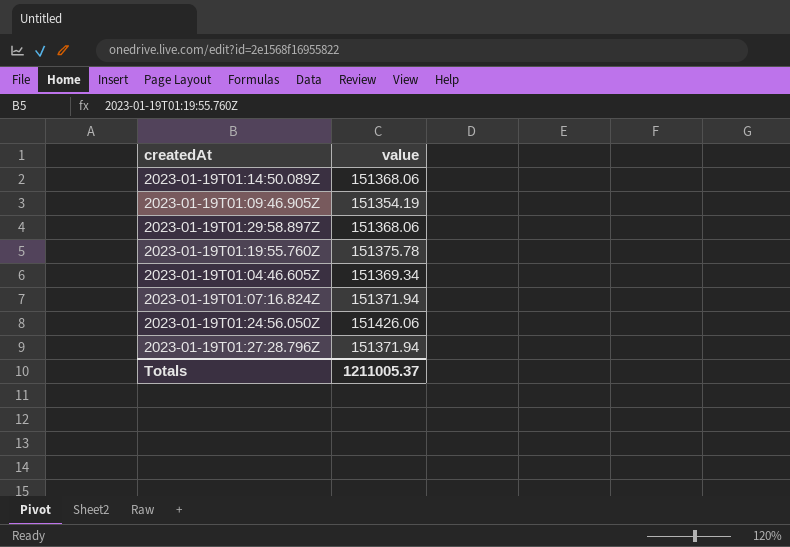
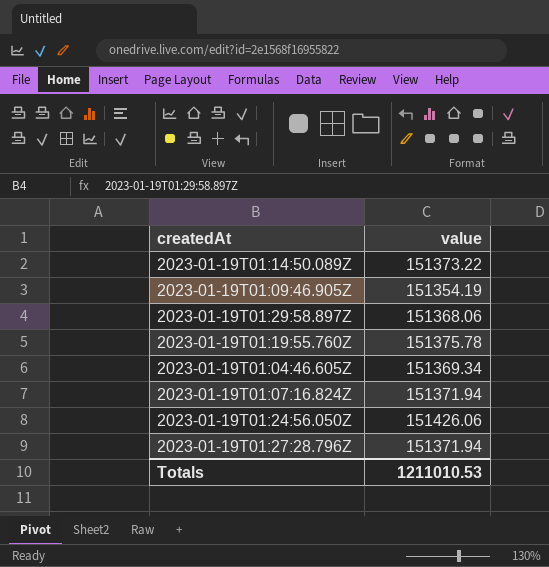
2023-01-19T01:14:50.089Z | value: 151368.06 -> 151373.22
Totals | value: 1211005.37 -> 1211010.53

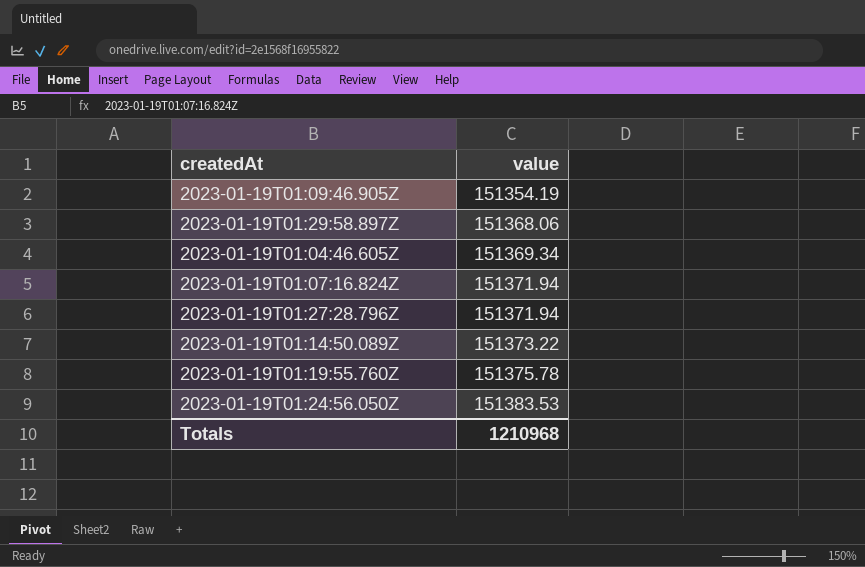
row order: none -> value ascending
2023-01-19T01:24:56.050Z | value: 151426.06 -> 151383.53
Totals | value: 1211010.53 -> 1210968

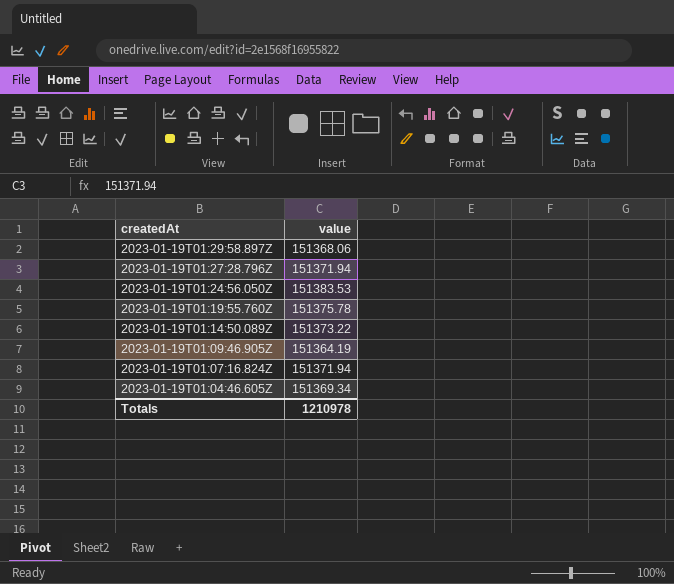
row order: value ascending -> createdAt descending
2023-01-19T01:09:46.905Z | value: 151354.19 -> 151364.19
Totals | value: 1210968 -> 1210978

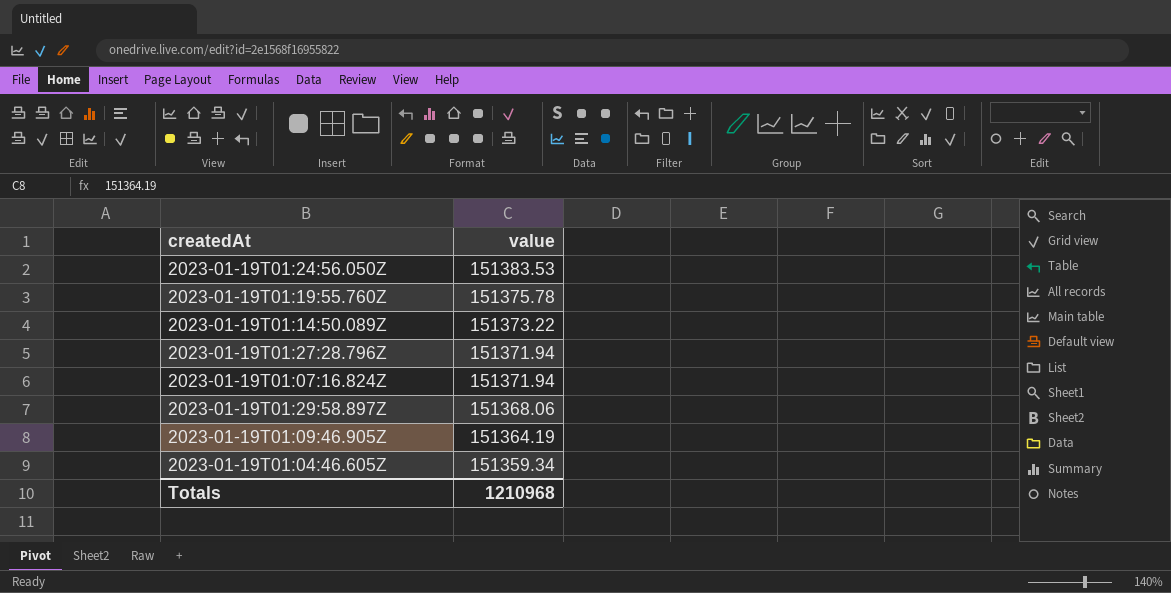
row order: createdAt descending -> value descending
2023-01-19T01:04:46.605Z | value: 151369.34 -> 151359.34
Totals | value: 1210978 -> 1210968

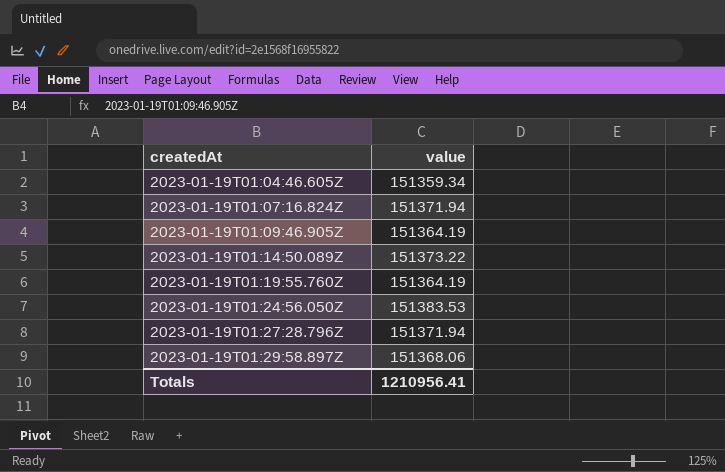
row order: value descending -> createdAt ascending
2023-01-19T01:19:55.760Z | value: 151375.78 -> 151364.19
Totals | value: 1210968 -> 1210956.41

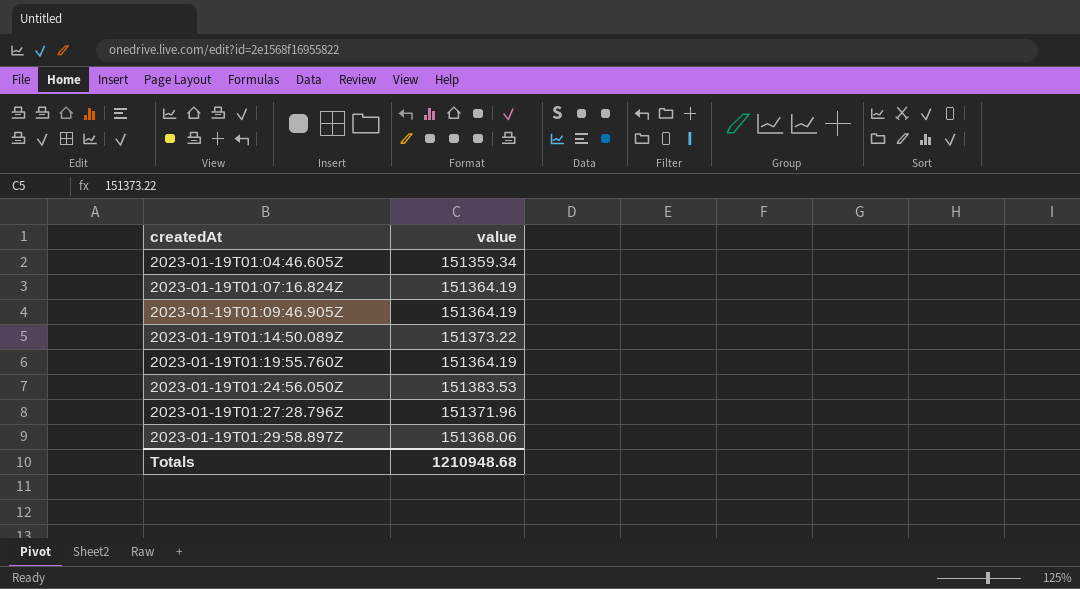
2023-01-19T01:07:16.824Z | value: 151371.94 -> 151364.19
2023-01-19T01:27:28.796Z | value: 151371.94 -> 151371.96
Totals | value: 1210956.41 -> 1210948.68

